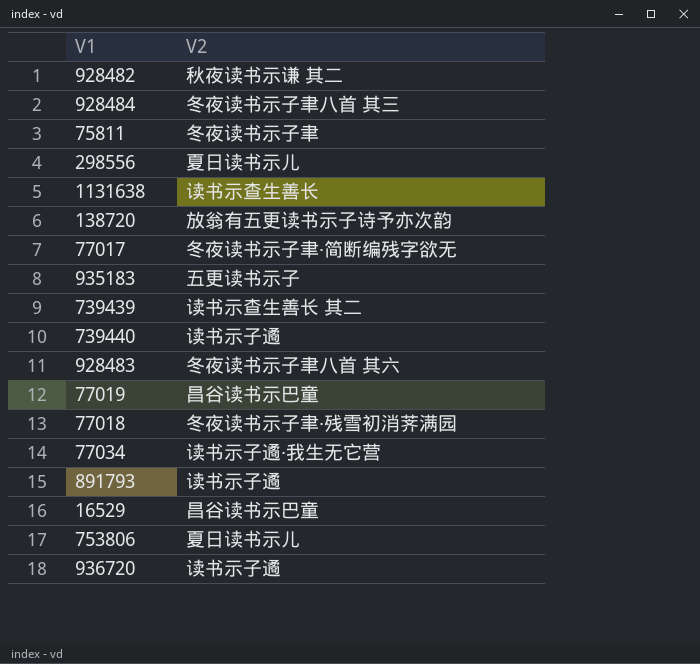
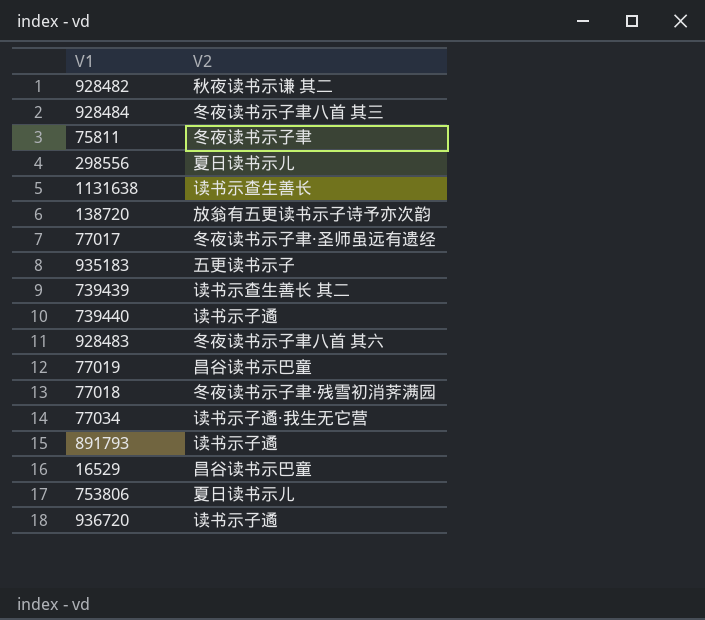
77017 | V2: 冬夜读书示子聿·简断编残字欲无 -> 冬夜读书示子聿·圣师虽远有遗经

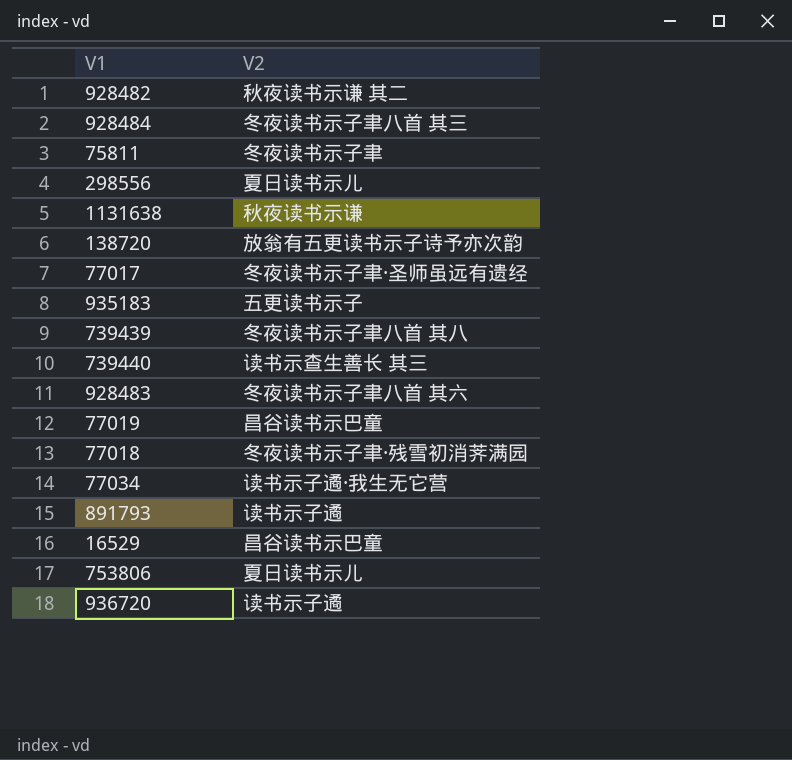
1131638 | V2: 读书示查生善长 -> 秋夜读书示谦
739439 | V2: 读书示查生善长 其二 -> 冬夜读书示子聿八首 其八
739440 | V2: 读书示子遹 -> 读书示查生善长 其三

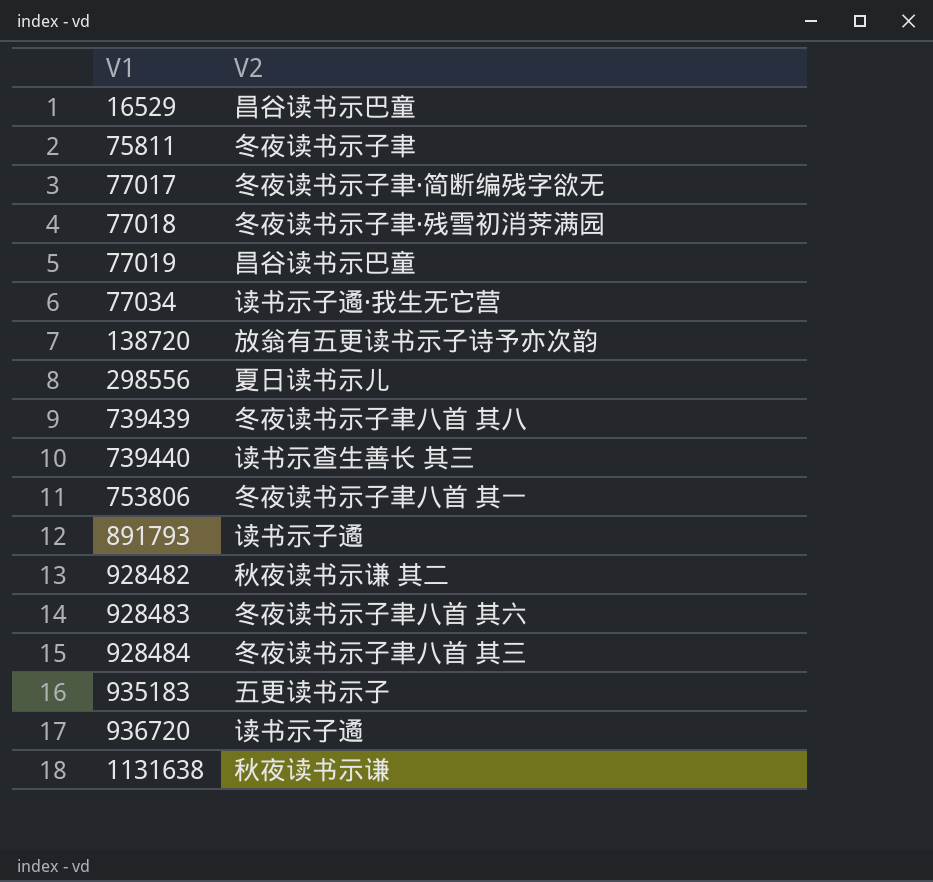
row order: none -> V1 ascending
77017 | V2: 冬夜读书示子聿·圣师虽远有遗经 -> 冬夜读书示子聿·简断编残字欲无
753806 | V2: 夏日读书示儿 -> 冬夜读书示子聿八首 其一

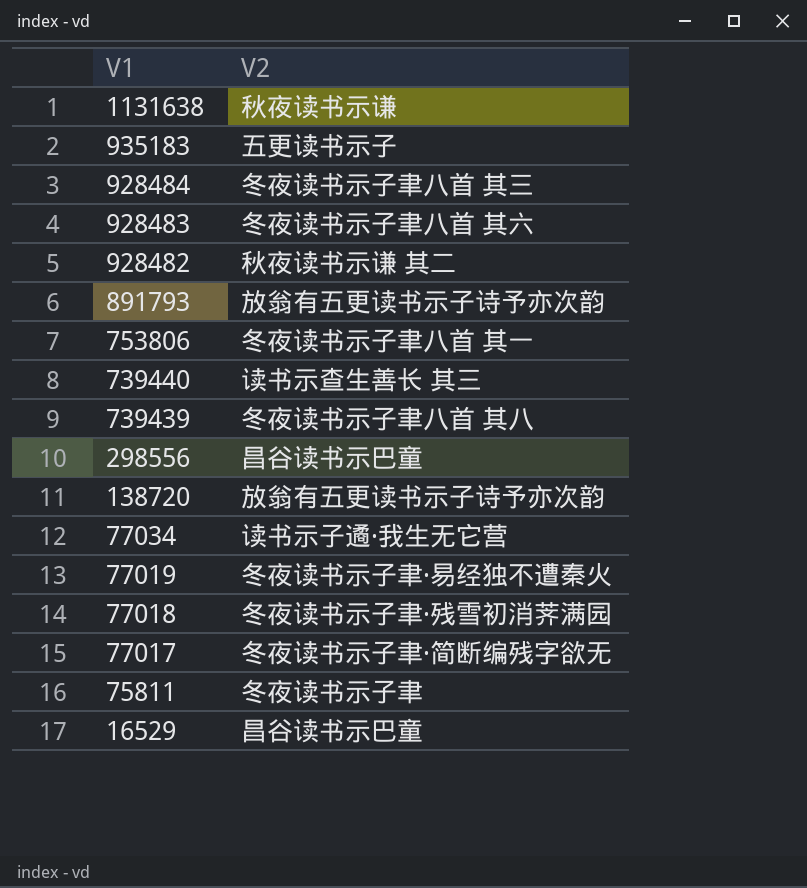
row order: V1 ascending -> V1 descending
row 936720: 读书示子遹 -> none
891793 | V2: 读书示子遹 -> 放翁有五更读书示子诗予亦次韵
298556 | V2: 夏日读书示儿 -> 昌谷读书示巴童
77019 | V2: 昌谷读书示巴童 -> 冬夜读书示子聿·易经独不遭秦火

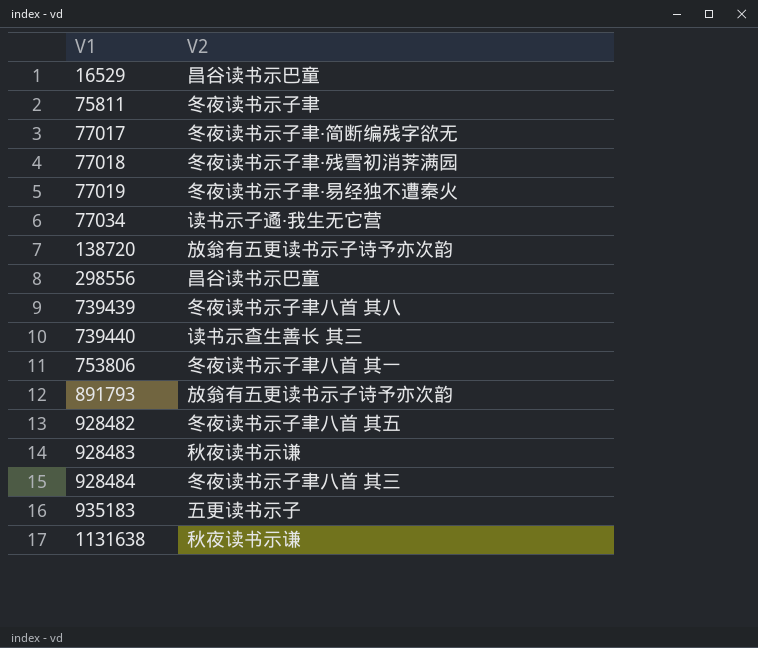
row order: V1 descending -> V1 ascending
928482 | V2: 秋夜读书示谦 其二 -> 冬夜读书示子聿八首 其五
928483 | V2: 冬夜读书示子聿八首 其六 -> 秋夜读书示谦

